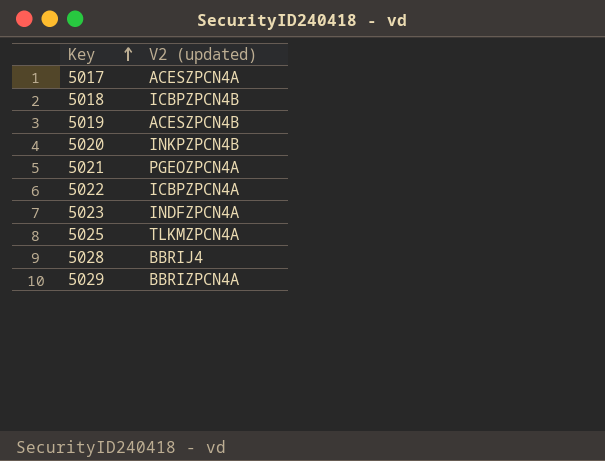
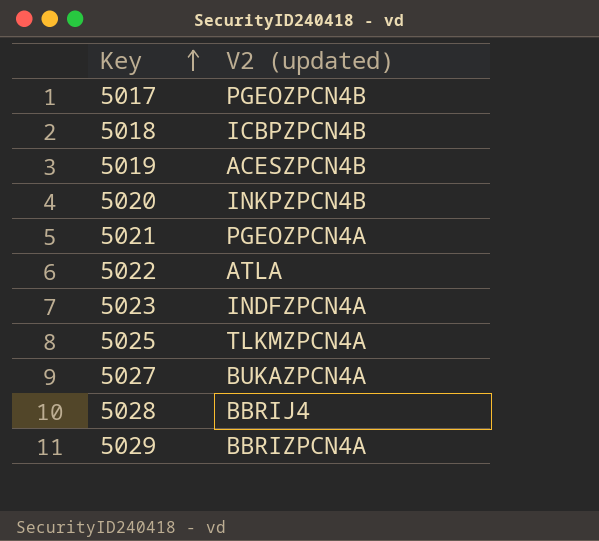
5017 | V2 (updated): ACESZPCN4A -> PGEOZPCN4B
5022 | V2 (updated): ICBPZPCN4A -> ATLA
row 5027: none -> BUKAZPCN4A

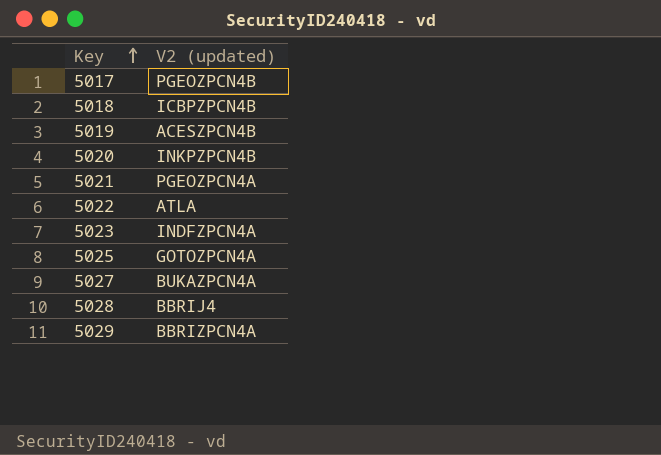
5025 | V2 (updated): TLKMZPCN4A -> GOTOZPCN4A

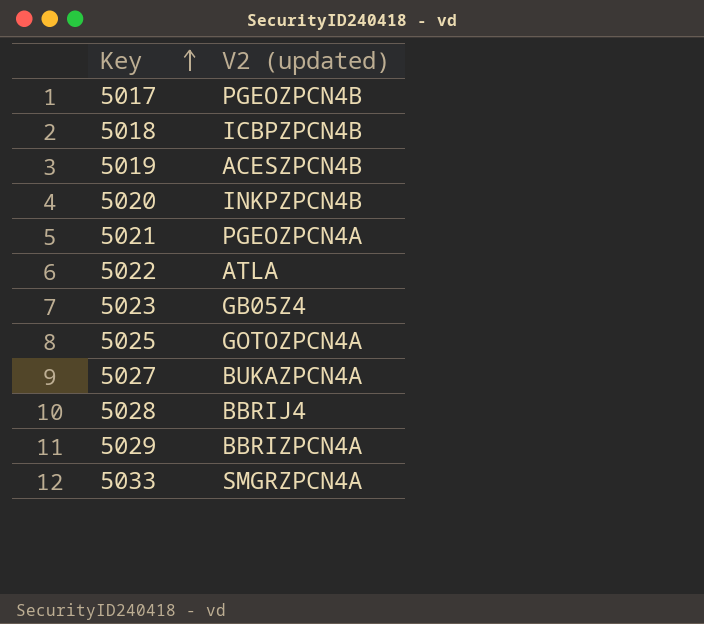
5023 | V2 (updated): INDFZPCN4A -> GB05Z4
row 5033: none -> SMGRZPCN4A

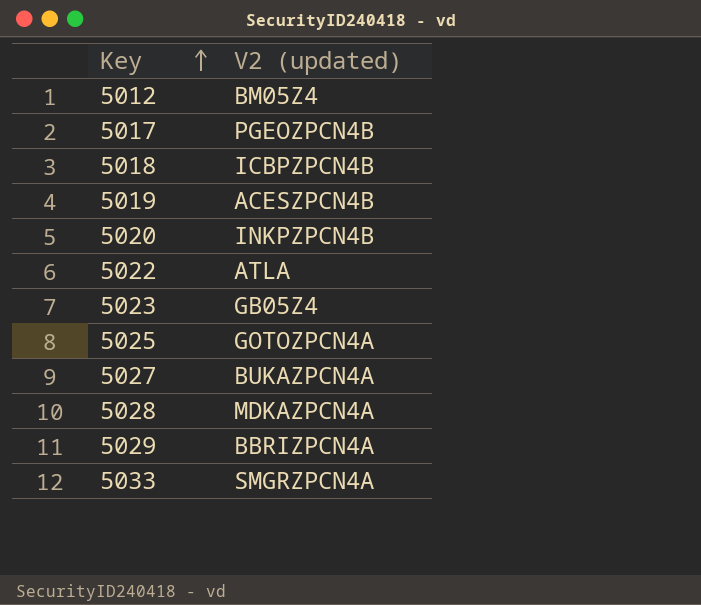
row 5021: PGEOZPCN4A -> none
row 5012: none -> BM05Z4
5028 | V2 (updated): BBRIJ4 -> MDKAZPCN4A

